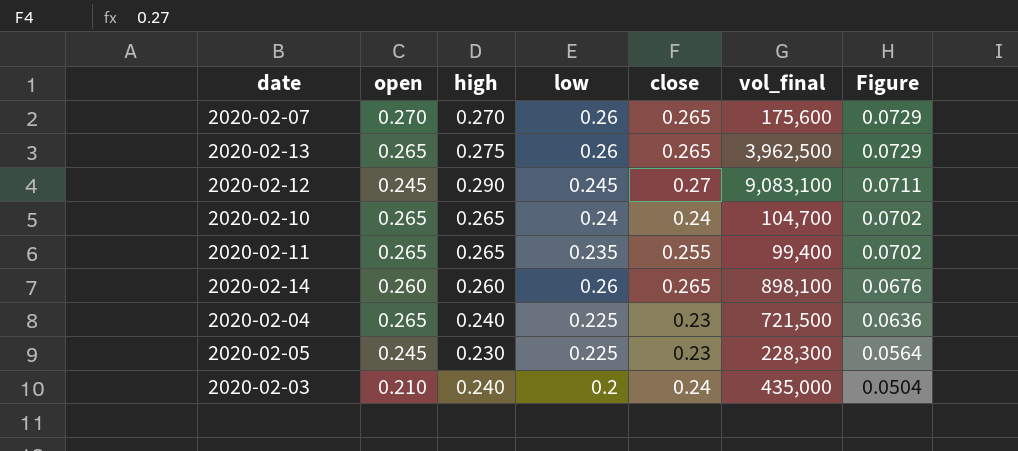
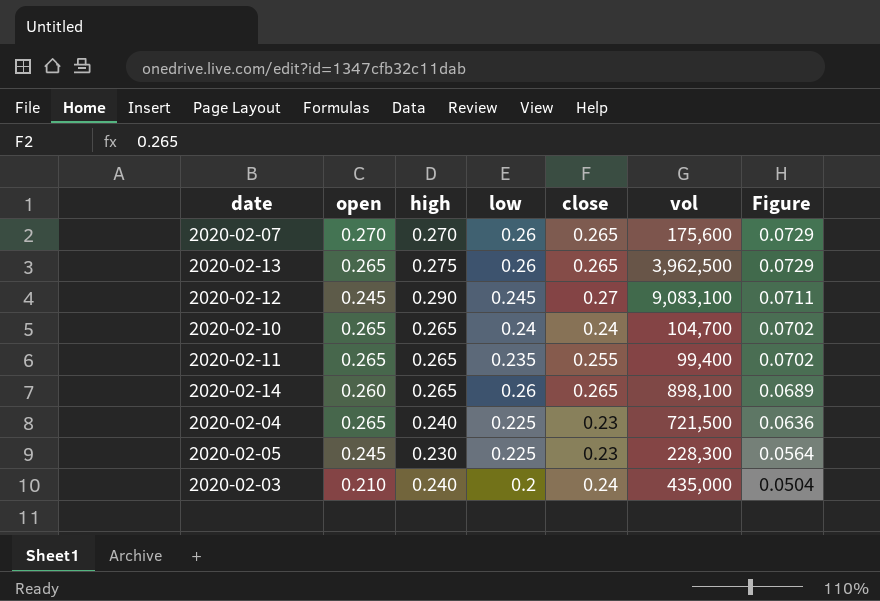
column name: vol_final -> vol
2020-02-14 | high: 0.260 -> 0.265
2020-02-14 | Figure: 0.0676 -> 0.0689

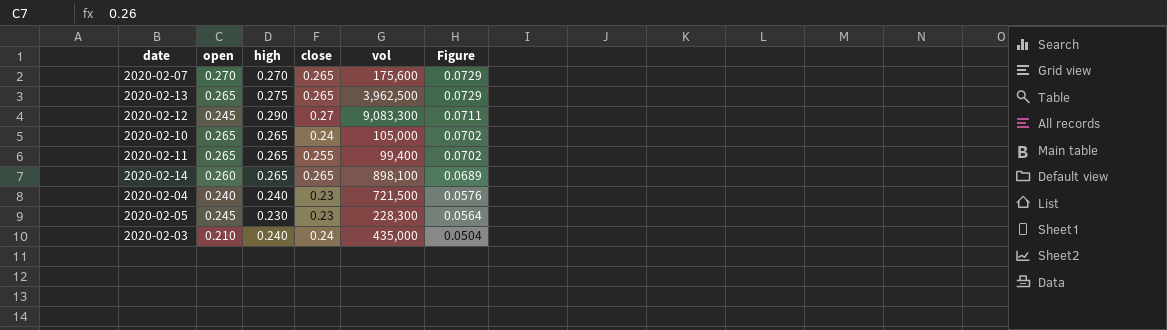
column low | position: 4 -> none
2020-02-12 | vol: 9,083,100 -> 9,083,300
2020-02-10 | vol: 104,700 -> 105,000
2020-02-04 | open: 0.265 -> 0.240
2020-02-04 | Figure: 0.0636 -> 0.0576

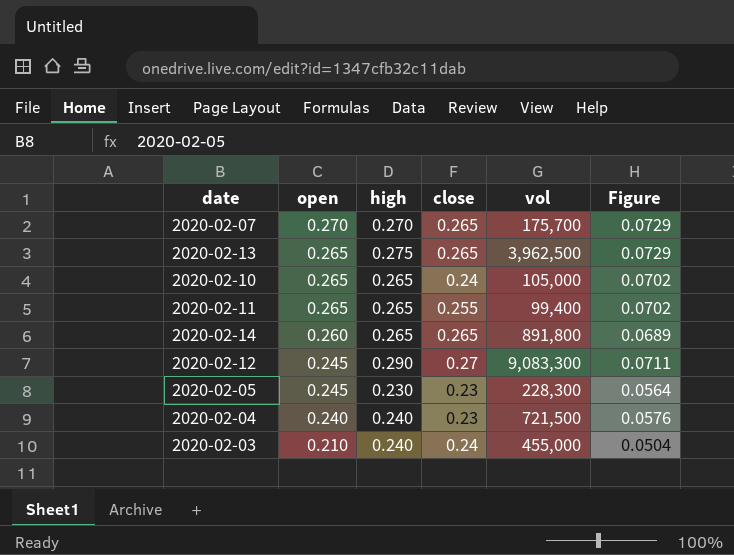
row order: Figure descending -> open descending
2020-02-07 | vol: 175,600 -> 175,700
2020-02-14 | vol: 898,100 -> 891,800
2020-02-03 | vol: 435,000 -> 455,000

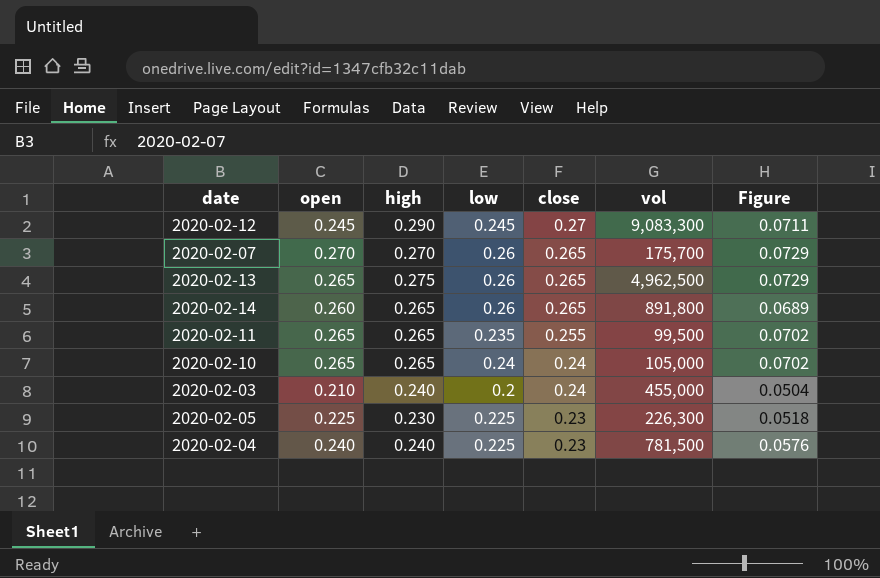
row order: open descending -> close descending
column low | position: none -> 4
2020-02-13 | vol: 3,962,500 -> 4,962,500
2020-02-11 | vol: 99,400 -> 99,500
2020-02-05 | open: 0.245 -> 0.225
2020-02-05 | vol: 228,300 -> 226,300
2020-02-05 | Figure: 0.0564 -> 0.0518
2020-02-04 | vol: 721,500 -> 781,500

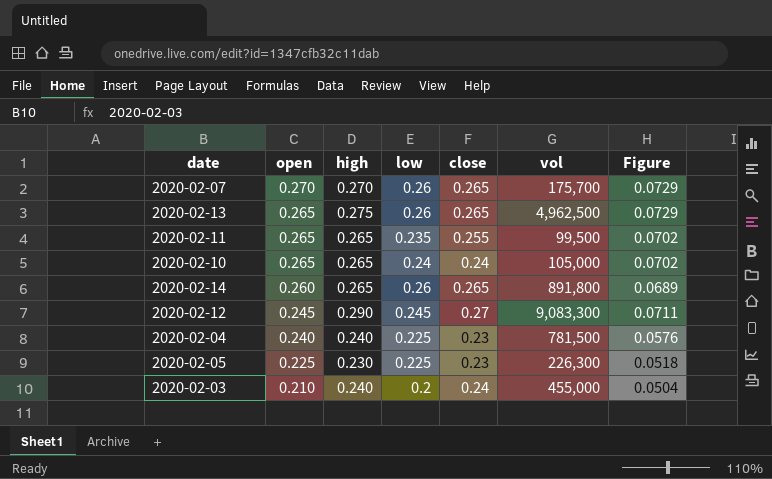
row order: close descending -> open descending

